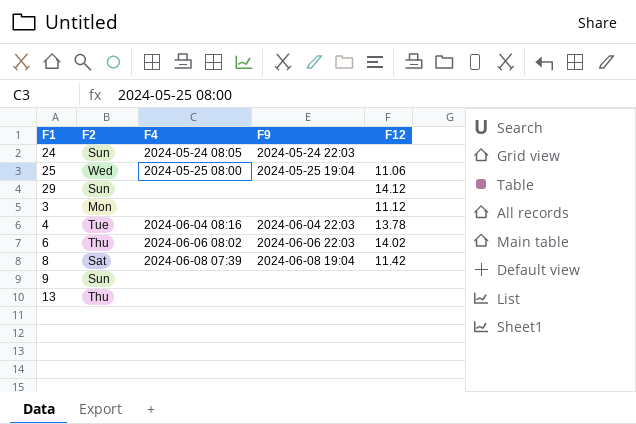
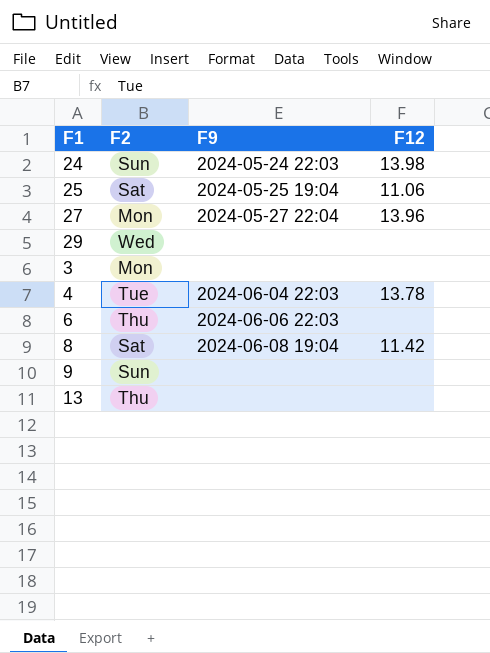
column F4 | position: 3 -> none
24 | F12: none -> 13.98
25 | F2: Wed -> Sat
row 27: none -> Mon | 2024-05-27 22:04 | 13.96
29 | F2: Sun -> Wed
29 | F12: 14.12 -> none
3 | F12: 11.12 -> none
6 | F12: 14.02 -> none

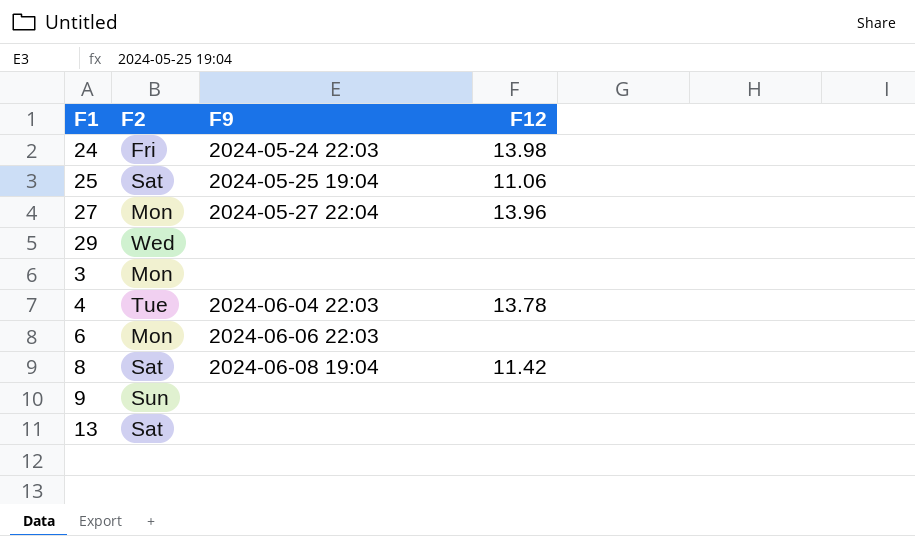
24 | F2: Sun -> Fri
6 | F2: Thu -> Mon
13 | F2: Thu -> Sat

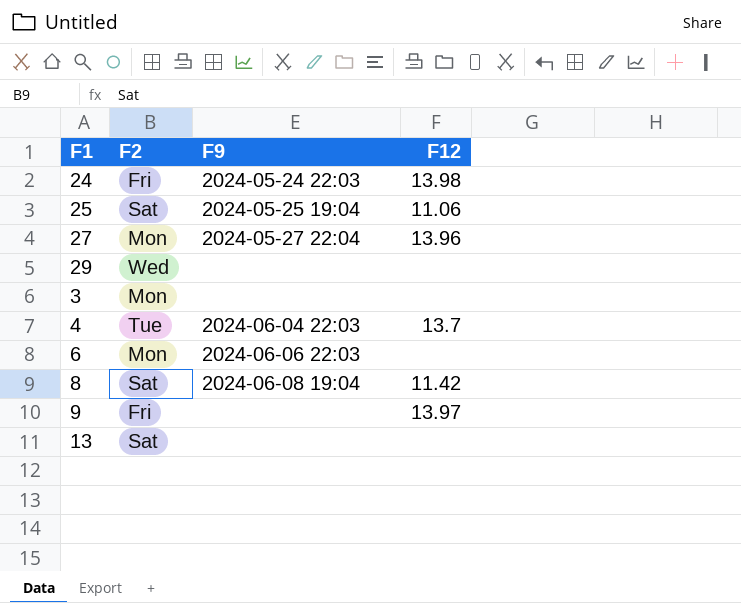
4 | F12: 13.78 -> 13.7
9 | F2: Sun -> Fri
9 | F12: none -> 13.97

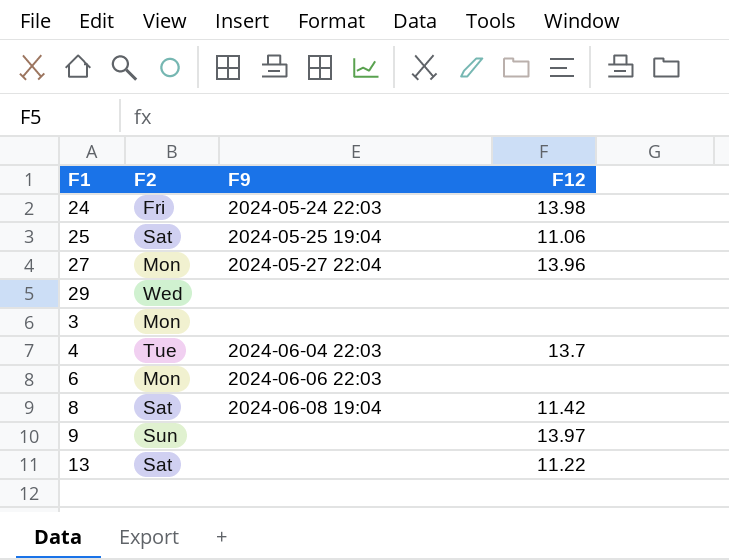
9 | F2: Fri -> Sun
13 | F12: none -> 11.22

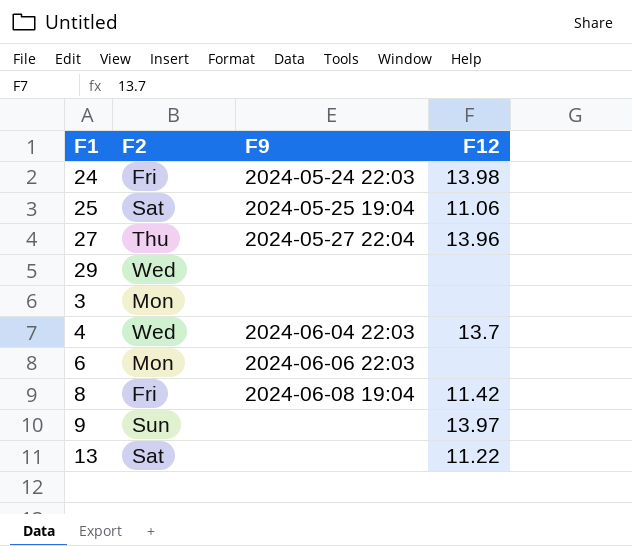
27 | F2: Mon -> Thu
4 | F2: Tue -> Wed
8 | F2: Sat -> Fri

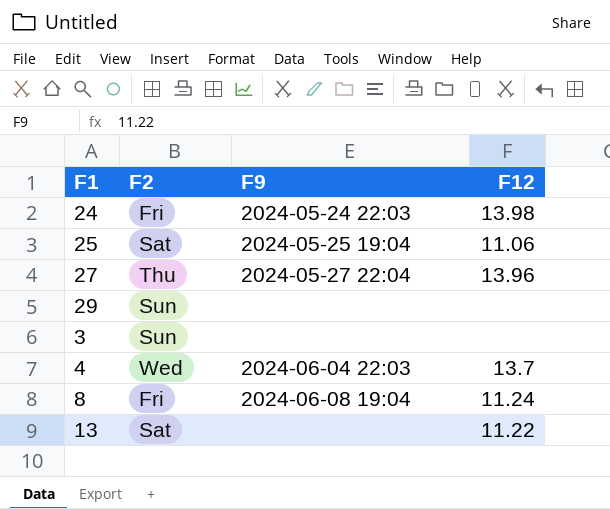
row 6: Mon | 2024-06-06 22:03 | none -> none
row 9: Sun | none | 13.97 -> none
29 | F2: Wed -> Sun
3 | F2: Mon -> Sun
8 | F12: 11.42 -> 11.24

